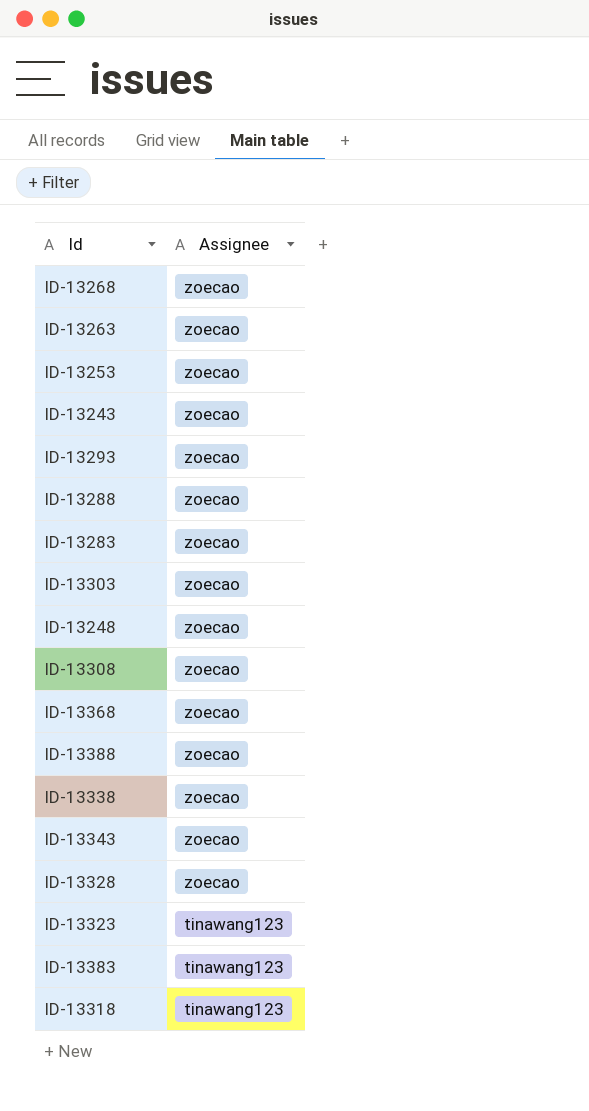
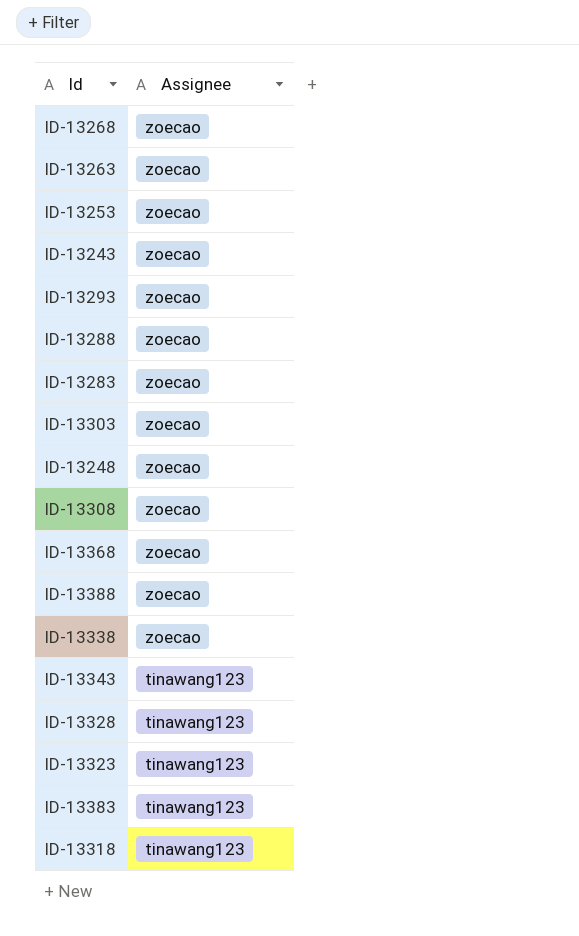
ID-13343 | Assignee: zoecao -> tinawang123
ID-13328 | Assignee: zoecao -> tinawang123

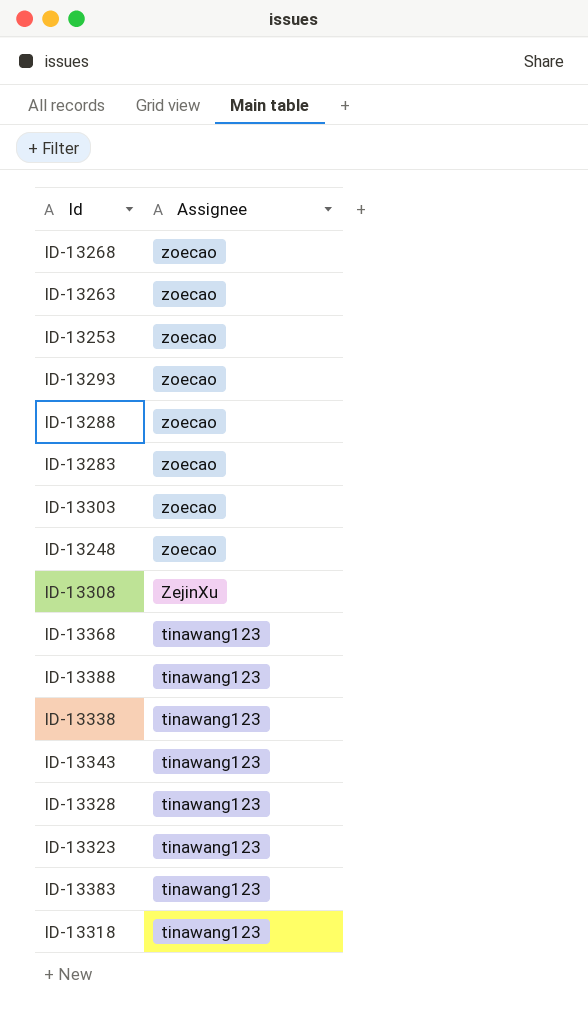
row ID-13243: zoecao -> none
ID-13308 | Assignee: zoecao -> ZejinXu
ID-13368 | Assignee: zoecao -> tinawang123
ID-13388 | Assignee: zoecao -> tinawang123
ID-13338 | Assignee: zoecao -> tinawang123

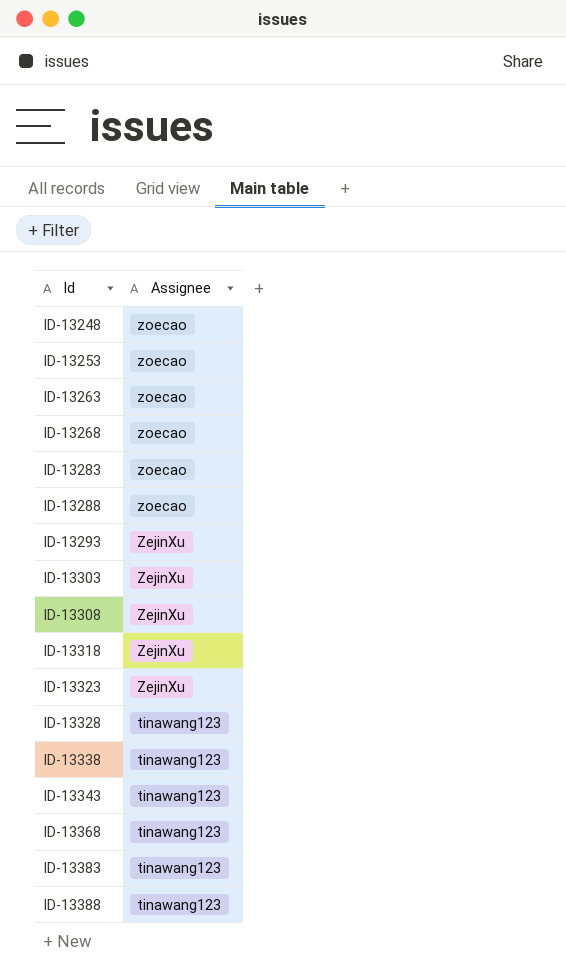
row order: Assignee descending -> Id ascending
ID-13293 | Assignee: zoecao -> ZejinXu
ID-13303 | Assignee: zoecao -> ZejinXu
ID-13318 | Assignee: tinawang123 -> ZejinXu
ID-13323 | Assignee: tinawang123 -> ZejinXu

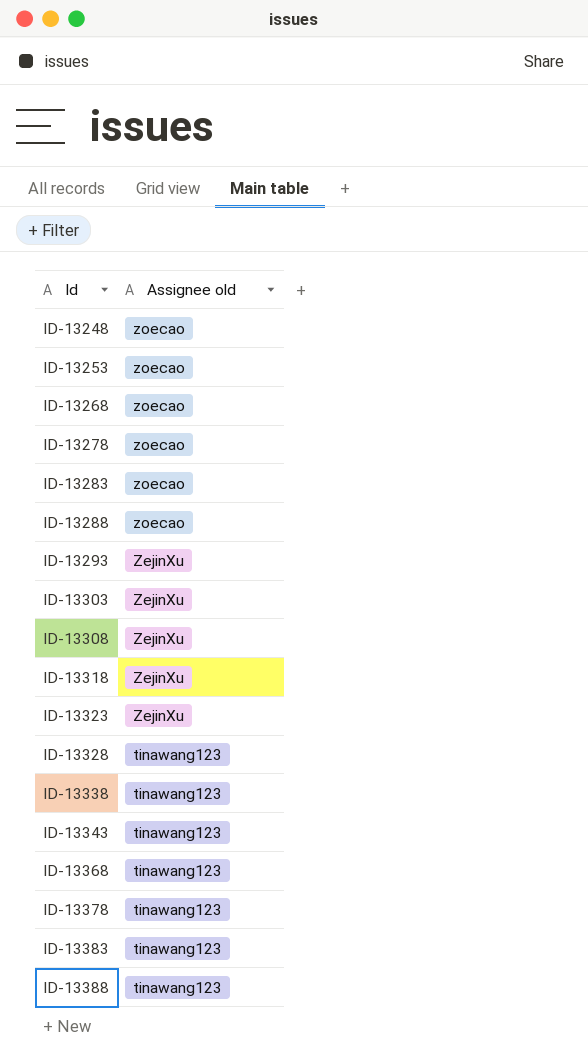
column name: Assignee -> Assignee old
row ID-13263: zoecao -> none
row ID-13278: none -> zoecao
row ID-13378: none -> tinawang123

